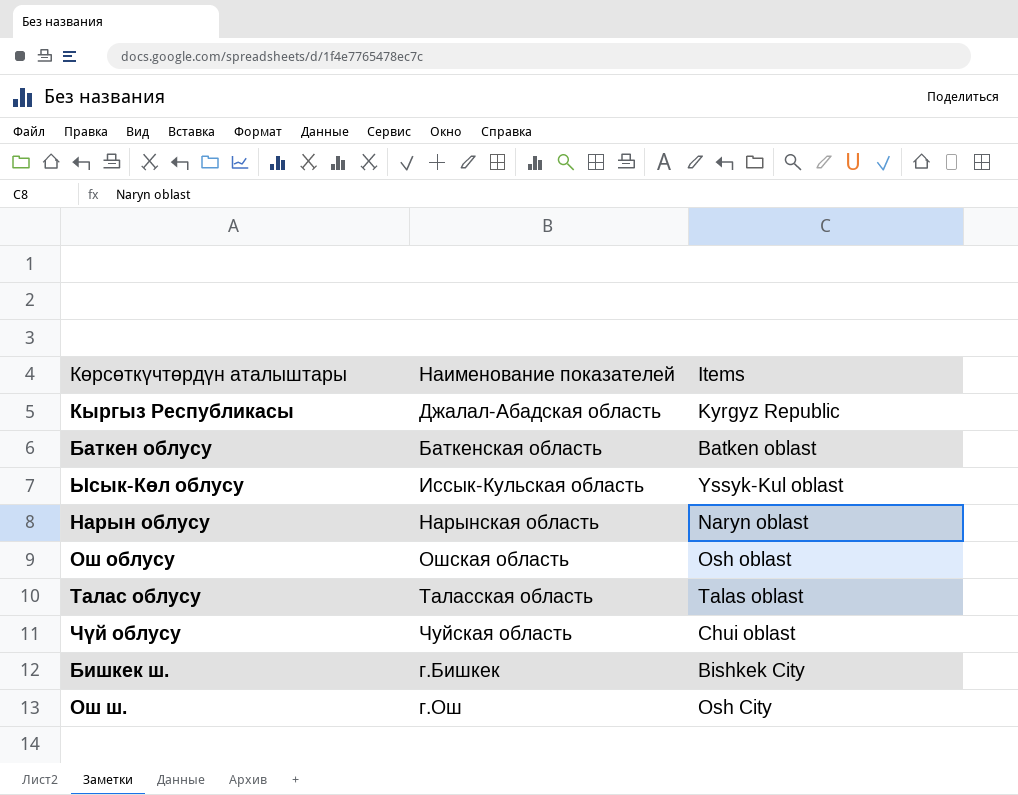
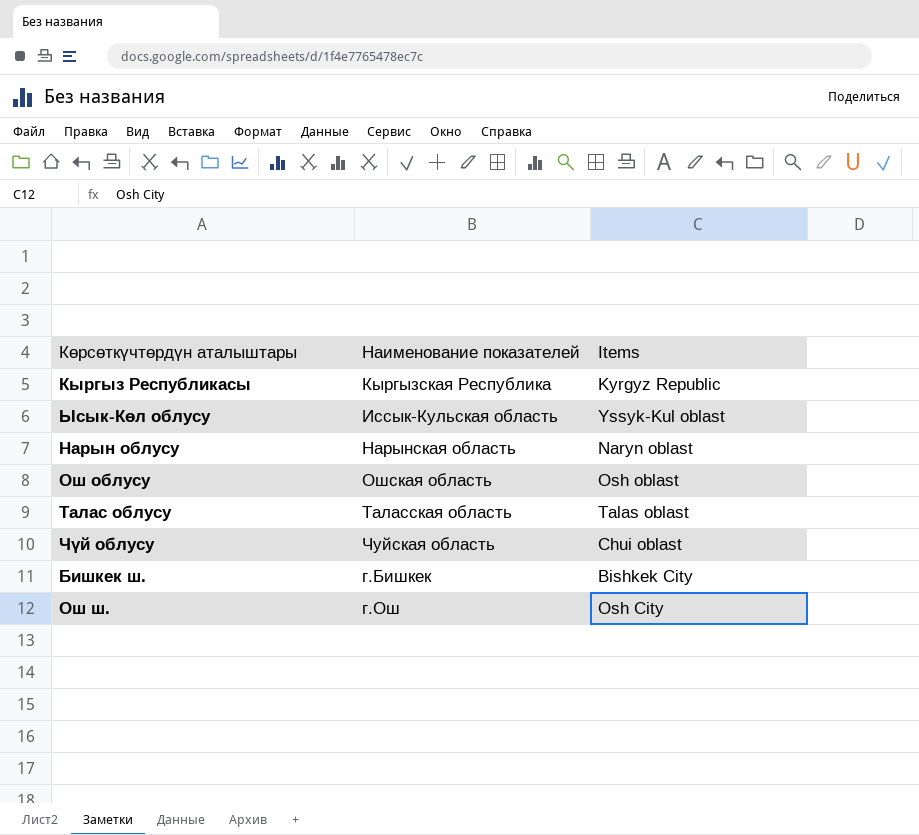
row Баткен облусу: Баткенская область | Batken oblast -> none
Кыргыз Республикасы | Наименование показателей: Джалал-Абадская область -> Кыргызская Республика

